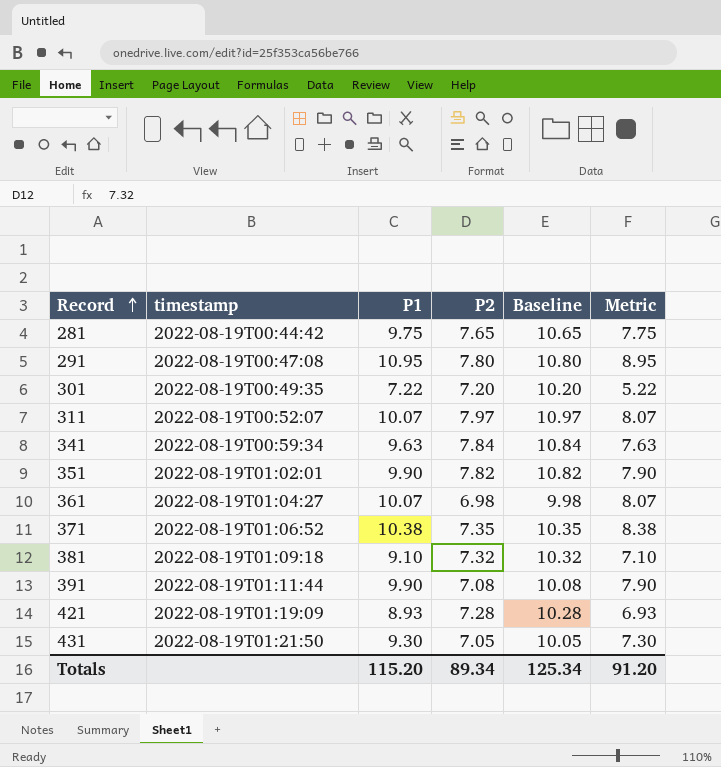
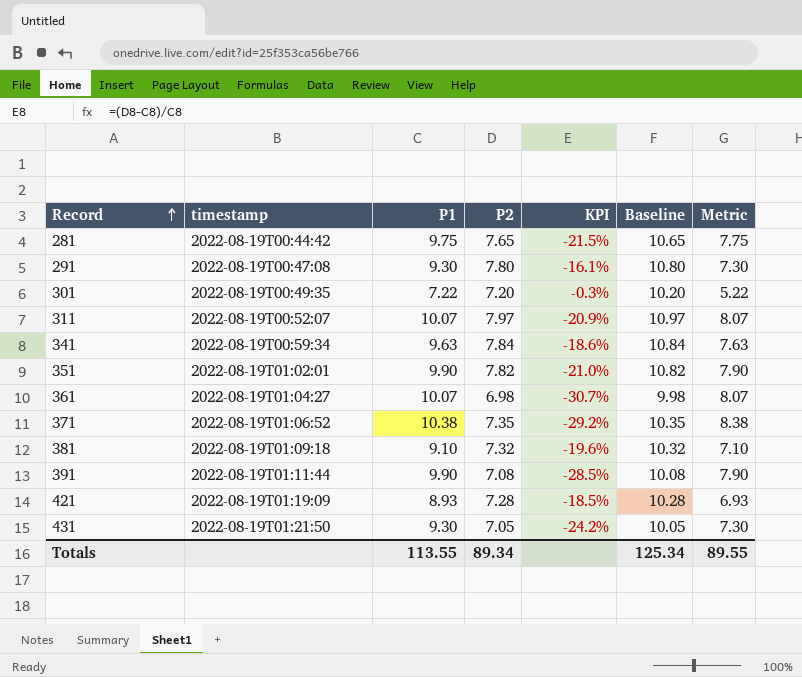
column KPI | formula: none -> ([P2] - [P1]) / [P1]
291 | P1: 10.95 -> 9.30
291 | Metric: 8.95 -> 7.30
Totals | P1: 115.20 -> 113.55
Totals | Metric: 91.20 -> 89.55

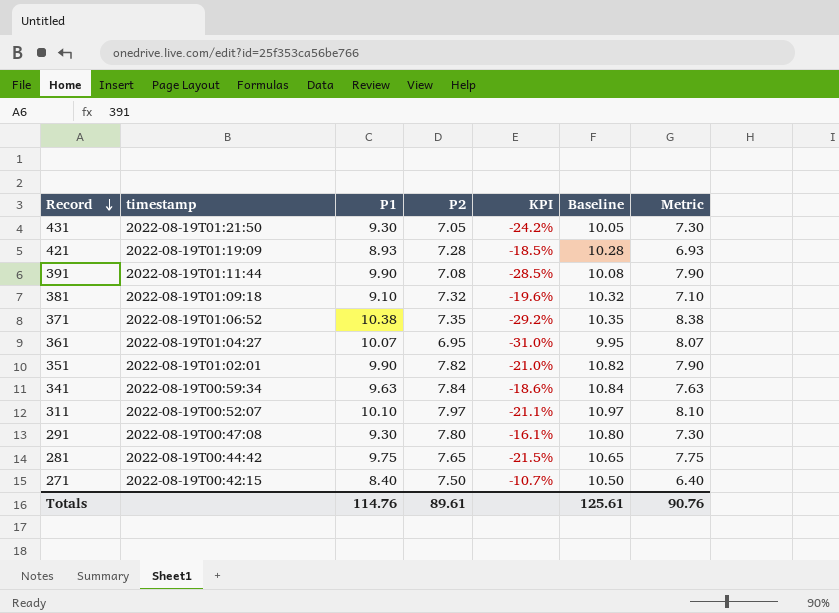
row order: Record ascending -> Record descending
row 301: 2022-08-19T00:49:35 | 7.22 | 7.20 | -0.3% | 10.20 | 5.22 -> none
361 | P2: 6.98 -> 6.95
361 | KPI: -30.7% -> -31.0%
361 | Baseline: 9.98 -> 9.95
311 | P1: 10.07 -> 10.10
311 | KPI: -20.9% -> -21.1%
311 | Metric: 8.07 -> 8.10
row 271: none -> 2022-08-19T00:42:15 | 8.40 | 7.50 | -10.7% | 10.50 | 6.40
Totals | P1: 113.55 -> 114.76
Totals | P2: 89.34 -> 89.61
Totals | Baseline: 125.34 -> 125.61
Totals | Metric: 89.55 -> 90.76

